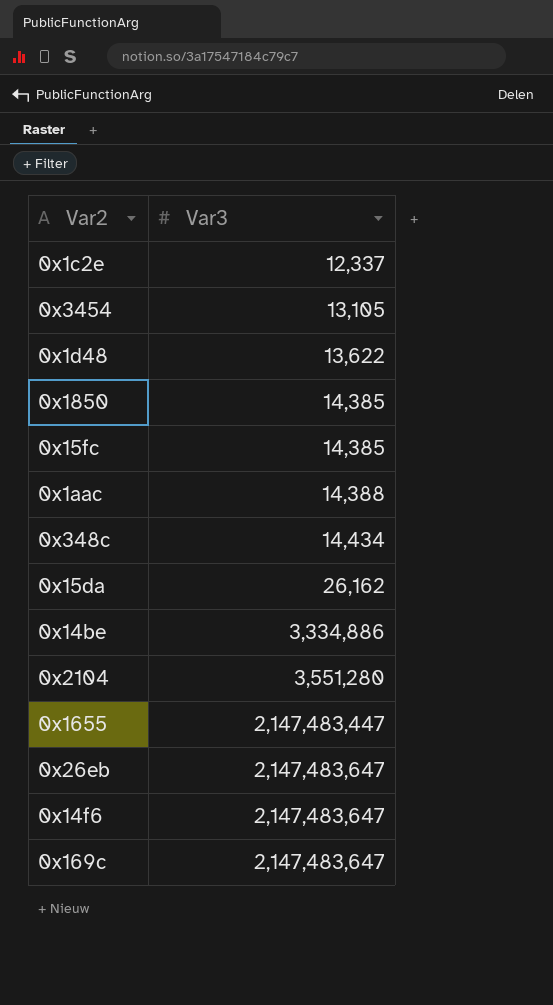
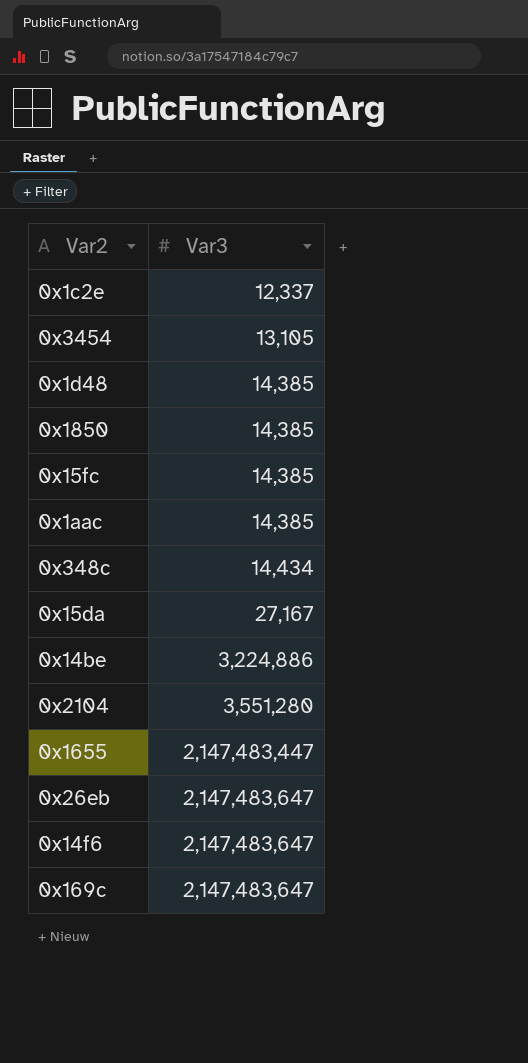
0x1d48 | Var3: 13,622 -> 14,385
0x1aac | Var3: 14,388 -> 14,385
0x15da | Var3: 26,162 -> 27,167
0x14be | Var3: 3,334,886 -> 3,224,886

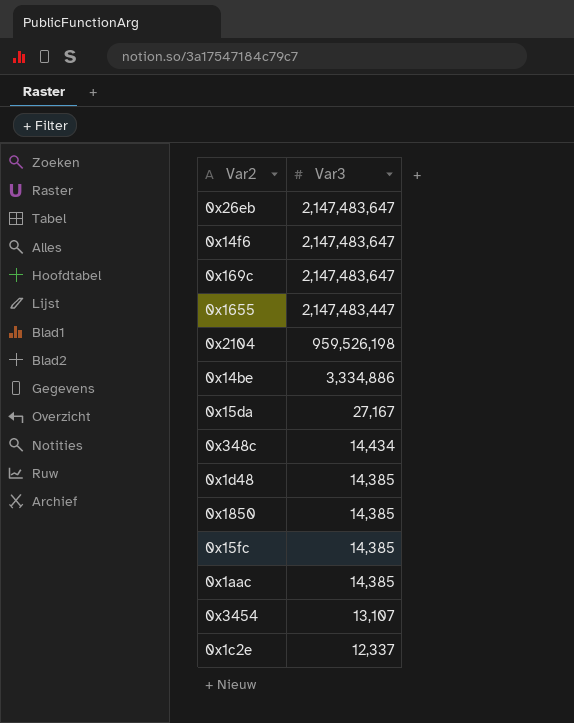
row order: Var3 ascending -> Var3 descending
0x2104 | Var3: 3,551,280 -> 959,526,198
0x14be | Var3: 3,224,886 -> 3,334,886
0x3454 | Var3: 13,105 -> 13,107

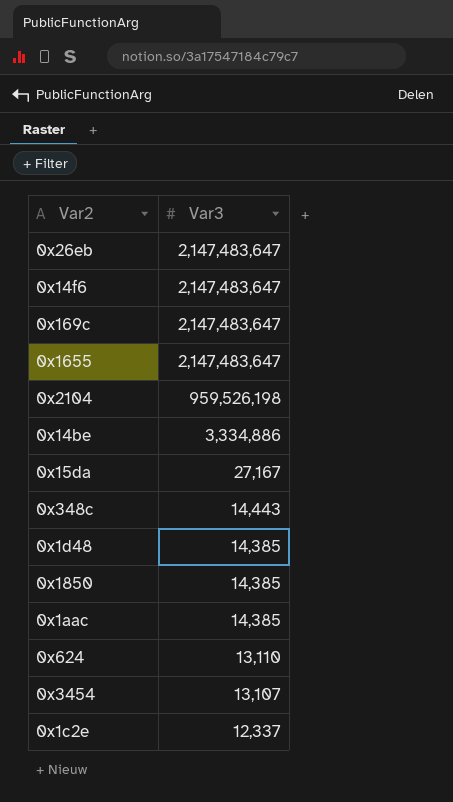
row 0x15fc: 14,385 -> none
0x1655 | Var3: 2,147,483,447 -> 2,147,483,647
0x348c | Var3: 14,434 -> 14,443
row 0x624: none -> 13,110

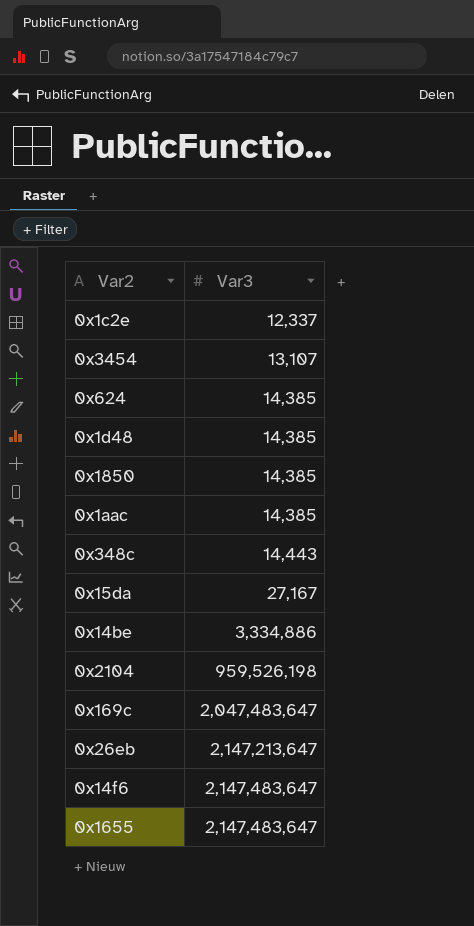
row order: Var3 descending -> Var3 ascending
0x624 | Var3: 13,110 -> 14,385
0x169c | Var3: 2,147,483,647 -> 2,047,483,647
0x26eb | Var3: 2,147,483,647 -> 2,147,213,647

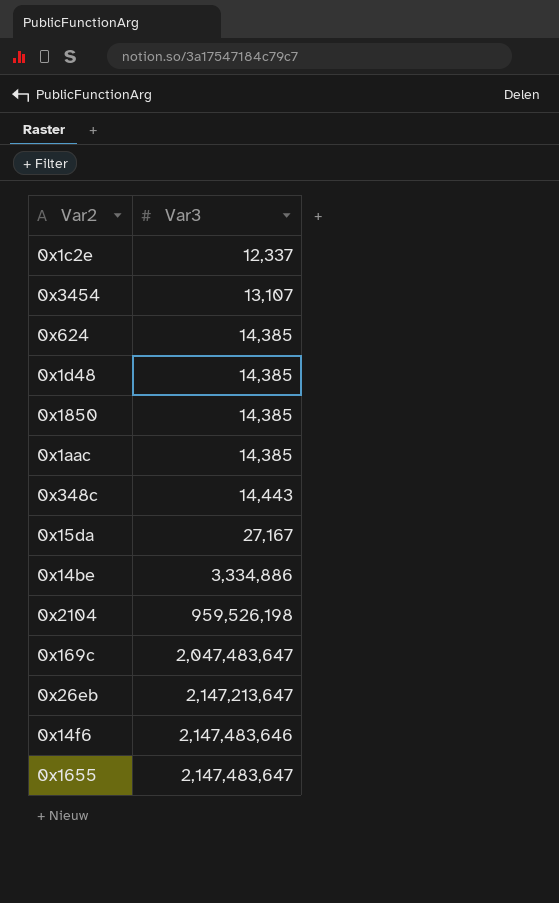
0x14f6 | Var3: 2,147,483,647 -> 2,147,483,646

